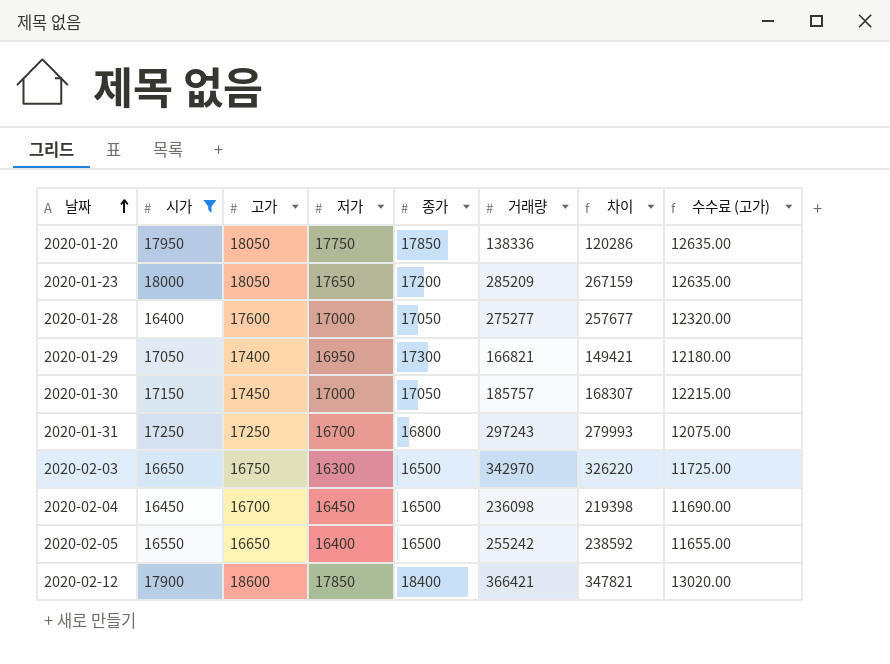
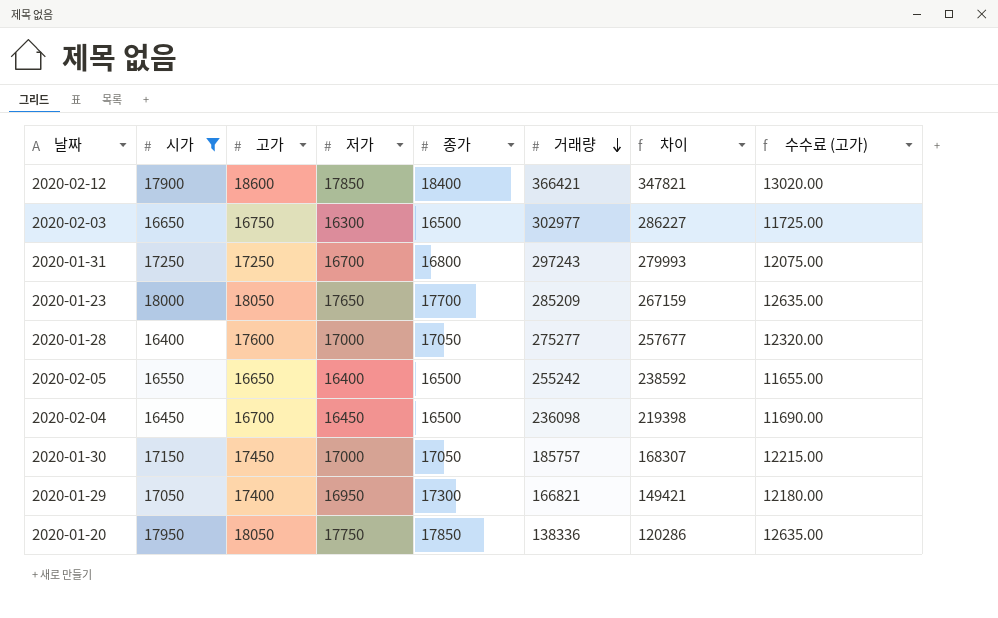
row order: 날짜 ascending -> 거래량 descending
2020-02-03 | 거래량: 342970 -> 302977
2020-02-03 | 차이: 326220 -> 286227
2020-01-23 | 종가: 17200 -> 17700

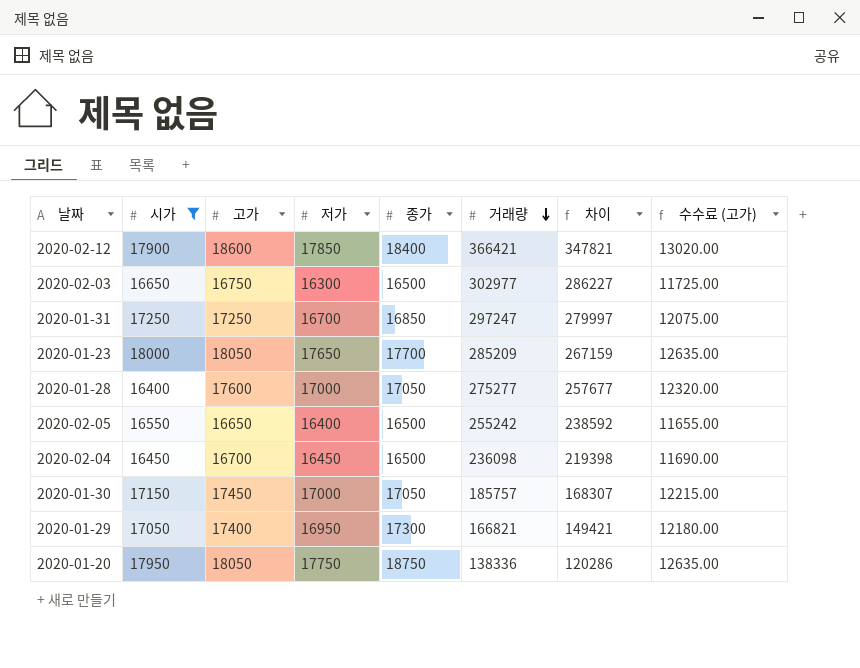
2020-01-31 | 종가: 16800 -> 16850
2020-01-31 | 거래량: 297243 -> 297247
2020-01-31 | 차이: 279993 -> 279997
2020-01-20 | 종가: 17850 -> 18750

